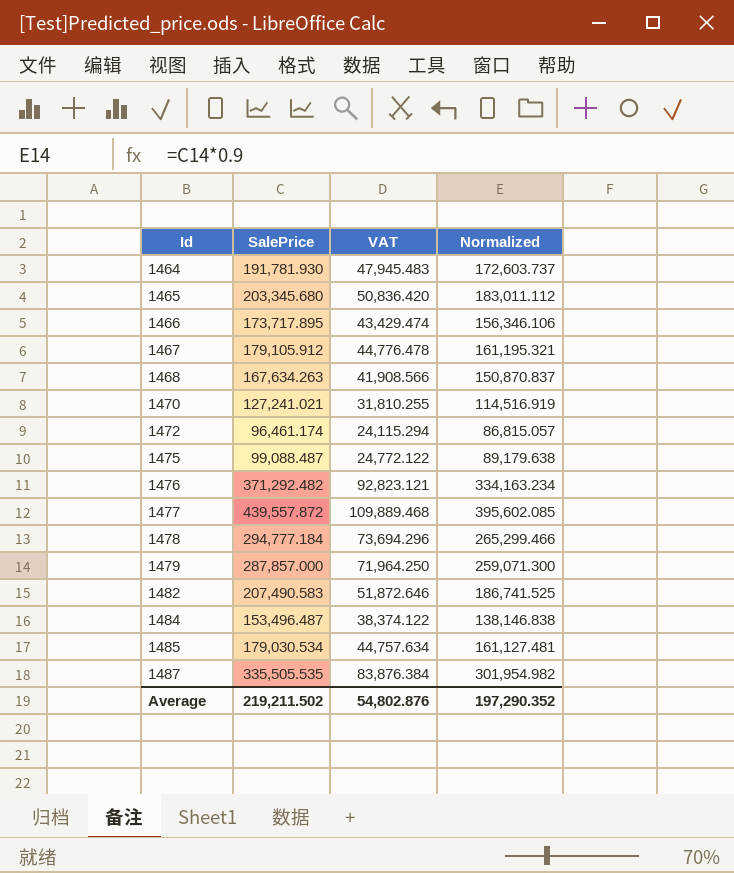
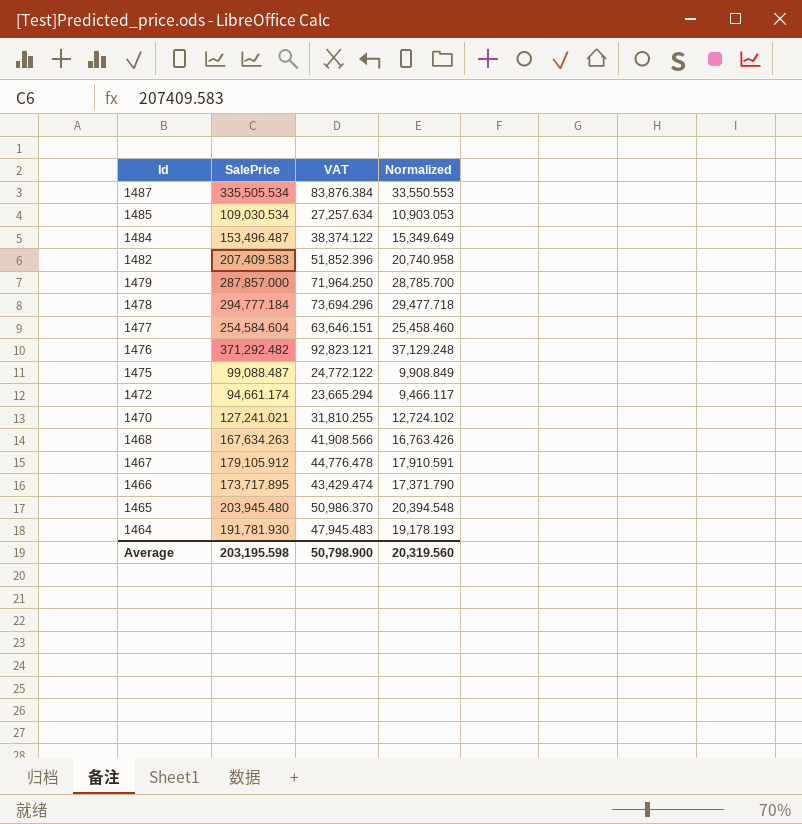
row order: Id ascending -> Id descending
column Normalized | formula: [SalePrice] * 0.9 -> [SalePrice] * 0.1
1487 | SalePrice: 335,505.535 -> 335,505.534
1485 | SalePrice: 179,030.534 -> 109,030.534
1485 | VAT: 44,757.634 -> 27,257.634
1482 | SalePrice: 207,490.583 -> 207,409.583
1482 | VAT: 51,872.646 -> 51,852.396
1477 | SalePrice: 439,557.872 -> 254,584.604
1477 | VAT: 109,889.468 -> 63,646.151
1472 | SalePrice: 96,461.174 -> 94,661.174
1472 | VAT: 24,115.294 -> 23,665.294
1465 | SalePrice: 203,345.680 -> 203,945.480
1465 | VAT: 50,836.420 -> 50,986.370
Average | SalePrice: 219,211.502 -> 203,195.598
Average | VAT: 54,802.876 -> 50,798.900
Average | Normalized: 197,290.352 -> 20,319.560

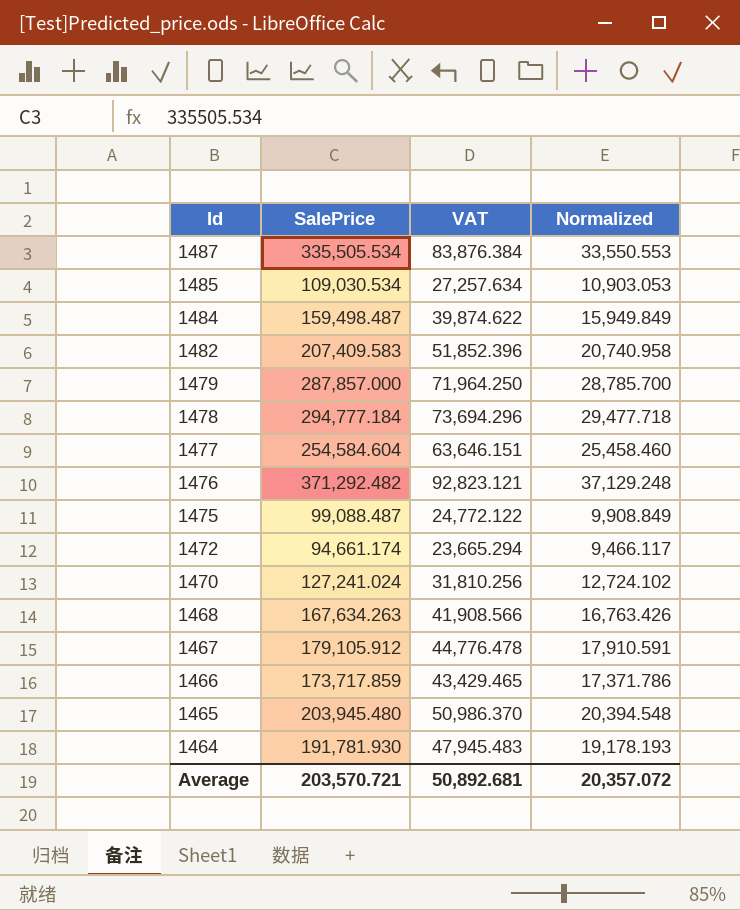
1484 | SalePrice: 153,496.487 -> 159,498.487
1484 | VAT: 38,374.122 -> 39,874.622
1484 | Normalized: 15,349.649 -> 15,949.849
1470 | SalePrice: 127,241.021 -> 127,241.024
1470 | VAT: 31,810.255 -> 31,810.256
1466 | SalePrice: 173,717.895 -> 173,717.859
1466 | VAT: 43,429.474 -> 43,429.465
1466 | Normalized: 17,371.790 -> 17,371.786
Average | SalePrice: 203,195.598 -> 203,570.721
Average | VAT: 50,798.900 -> 50,892.681
Average | Normalized: 20,319.560 -> 20,357.072

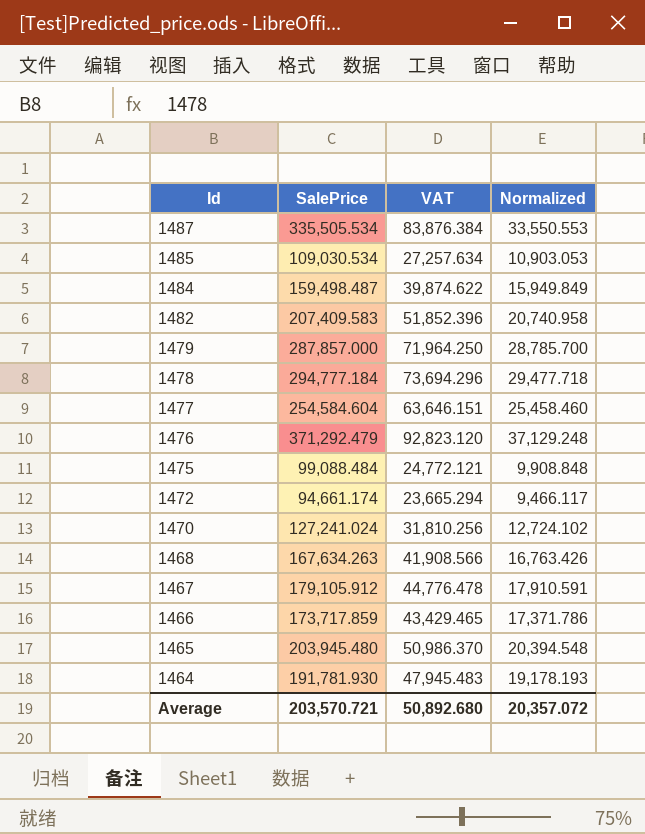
1476 | SalePrice: 371,292.482 -> 371,292.479
1476 | VAT: 92,823.121 -> 92,823.120
1475 | SalePrice: 99,088.487 -> 99,088.484
1475 | VAT: 24,772.122 -> 24,772.121
1475 | Normalized: 9,908.849 -> 9,908.848
Average | VAT: 50,892.681 -> 50,892.680

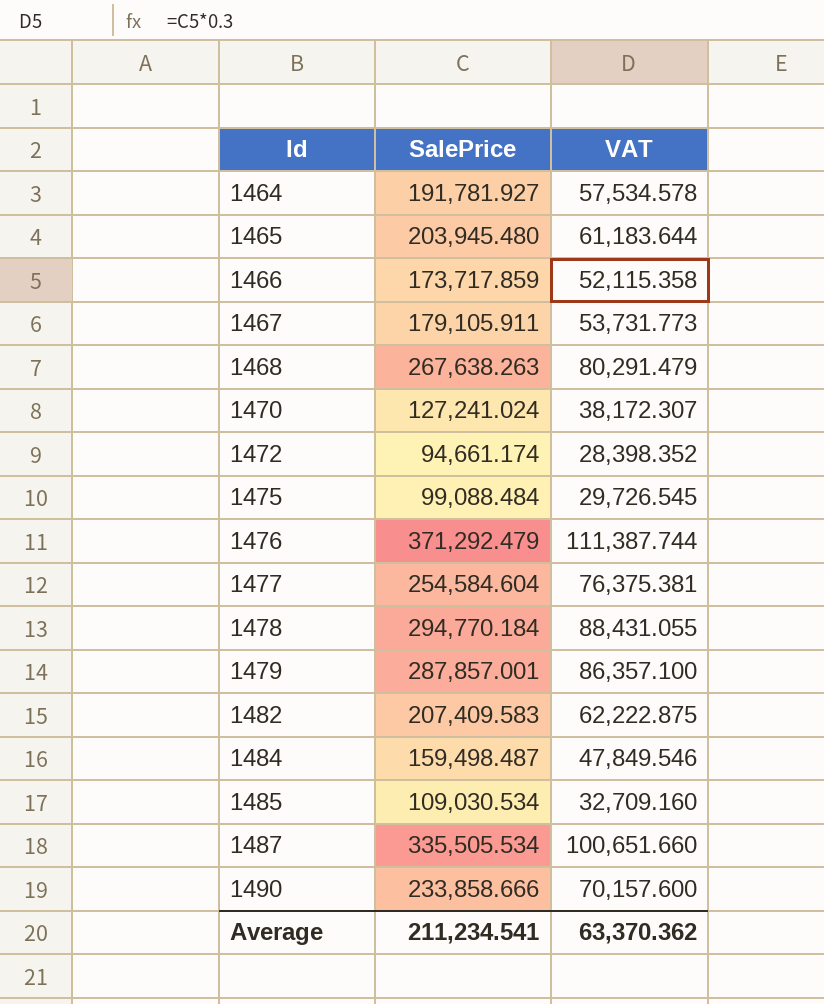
row order: Id descending -> Id ascending
column Normalized | formula: [SalePrice] * 0.1 -> none
column VAT | formula: [SalePrice] * 0.25 -> [SalePrice] * 0.3
1464 | SalePrice: 191,781.930 -> 191,781.927
1467 | SalePrice: 179,105.912 -> 179,105.911
1468 | SalePrice: 167,634.263 -> 267,638.263
1478 | SalePrice: 294,777.184 -> 294,770.184
1479 | SalePrice: 287,857.000 -> 287,857.001
row 1490: none -> 233,858.666 | 70,157.600
Average | SalePrice: 203,570.721 -> 211,234.541
Average | VAT: 50,892.680 -> 63,370.362

